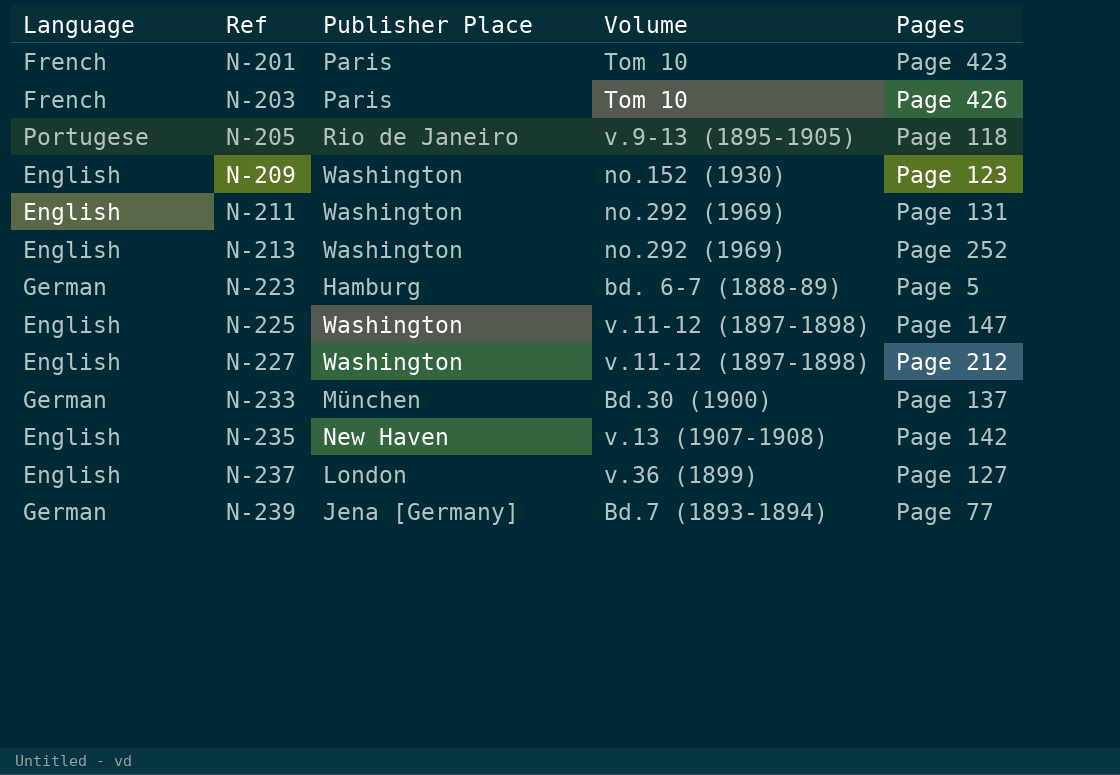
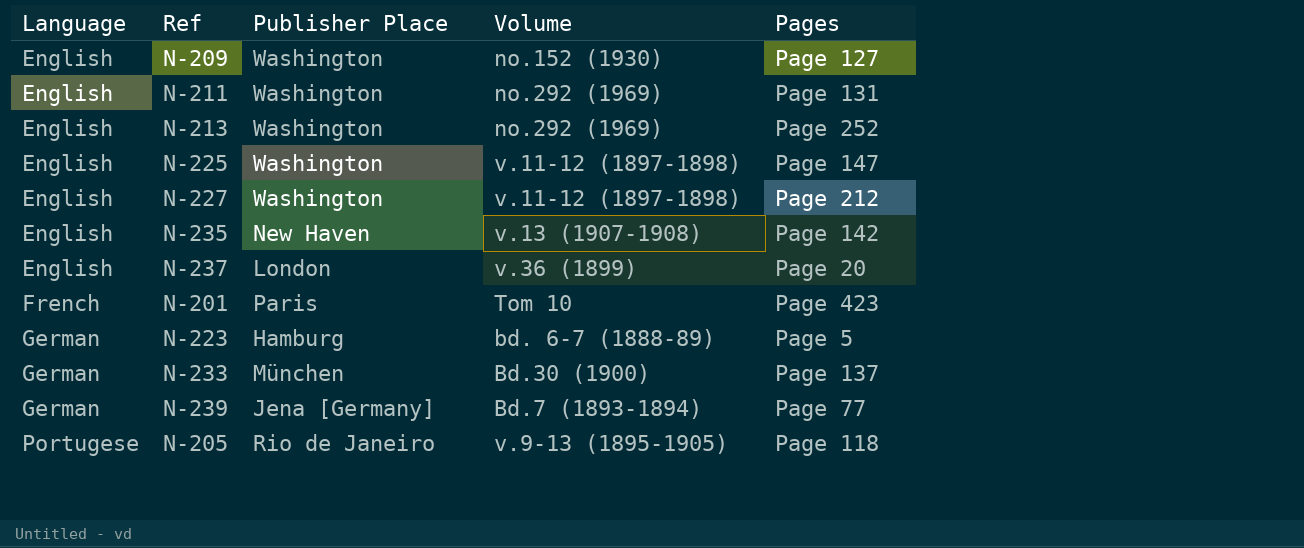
row order: Ref ascending -> Language ascending
row N-203: French | Paris | Tom 10 | Page 426 -> none
N-209 | Pages: Page 123 -> Page 127
N-237 | Pages: Page 127 -> Page 20

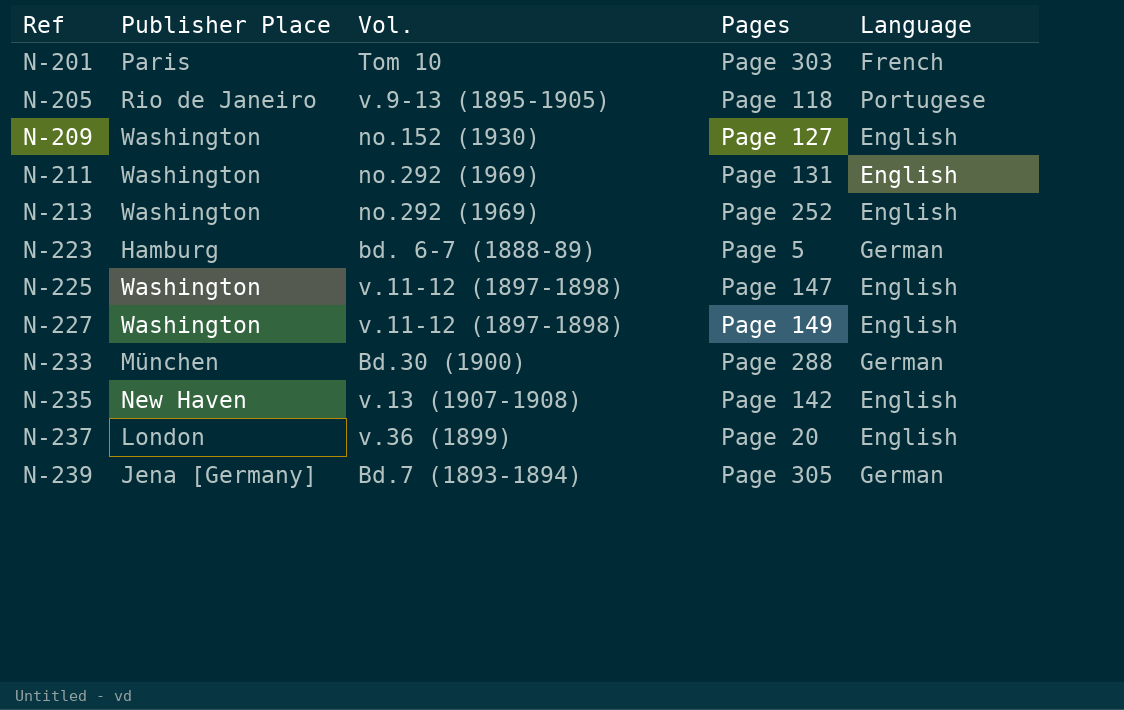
row order: Language ascending -> Ref ascending
column name: Volume -> Vol.
column Language | position: 1 -> 5
N-201 | Pages: Page 423 -> Page 303
N-227 | Pages: Page 212 -> Page 149
N-233 | Pages: Page 137 -> Page 288
N-239 | Pages: Page 77 -> Page 305

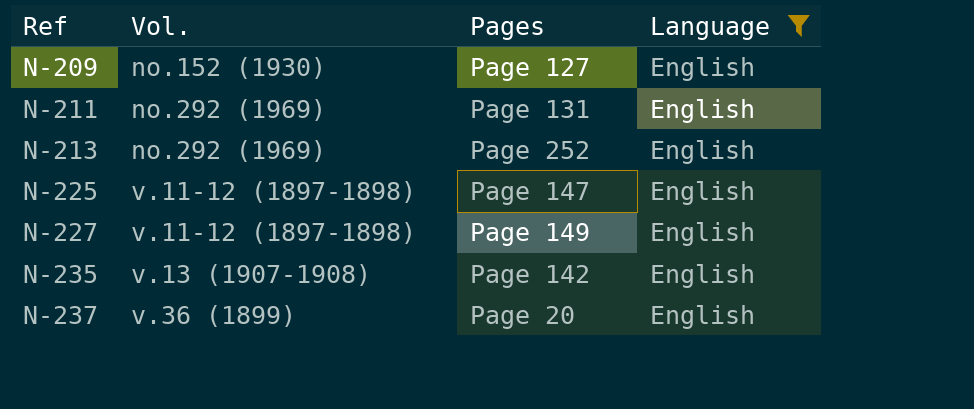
filter: none -> Language = English
column Publisher Place | position: 2 -> none

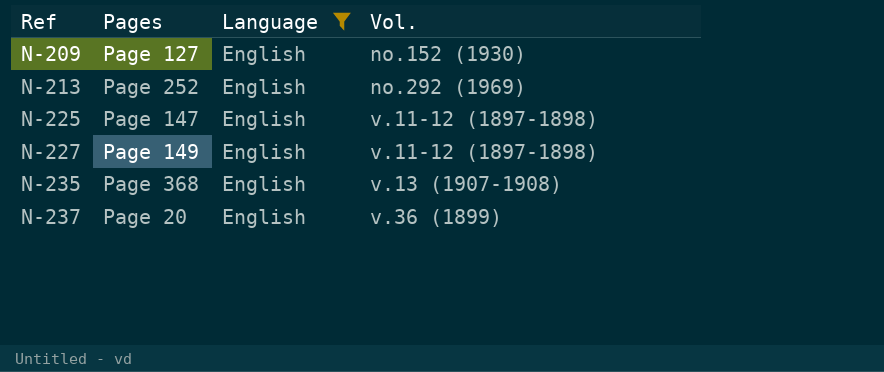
column Vol. | position: 2 -> 4
row N-211: no.292 (1969) | Page 131 | English -> none
N-235 | Pages: Page 142 -> Page 368

